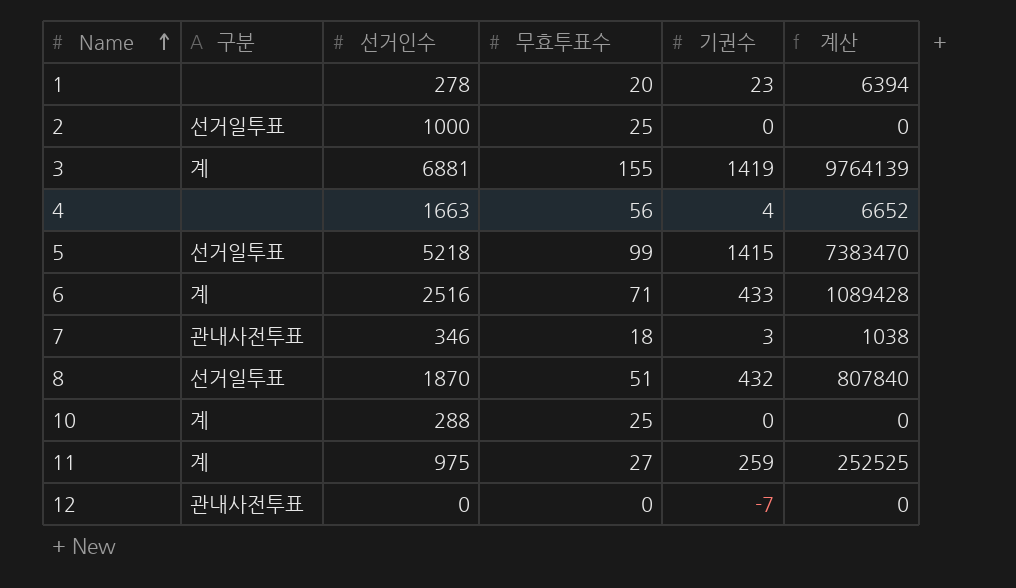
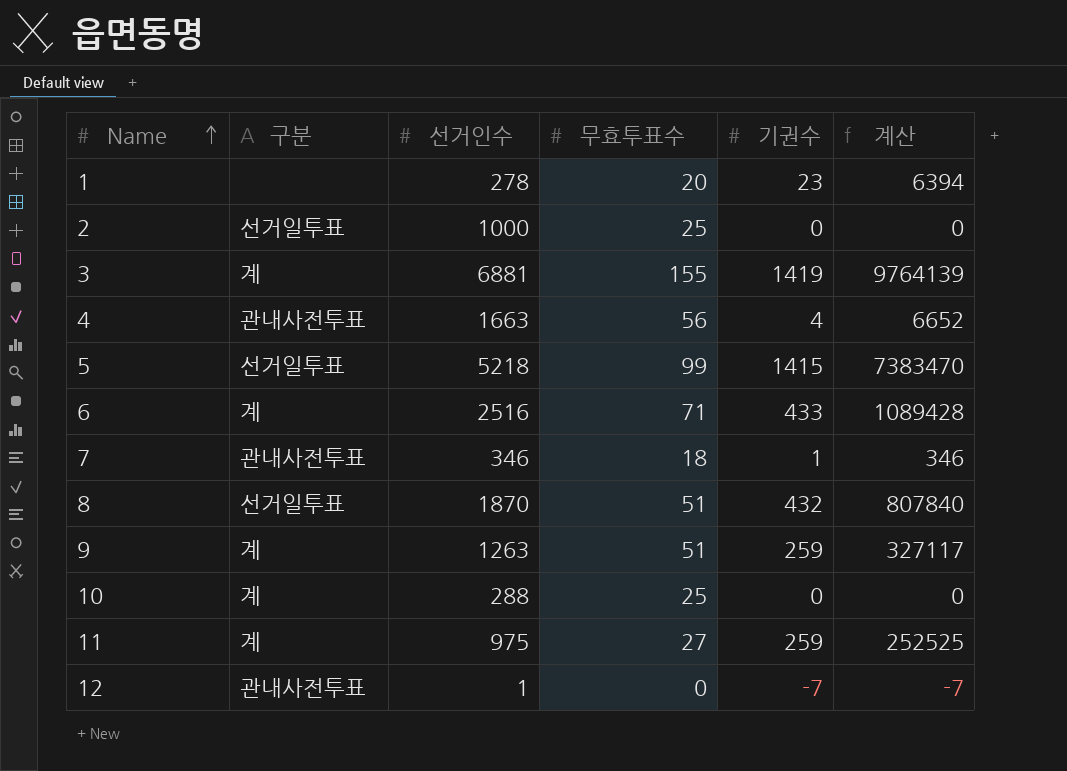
4 | 구분: none -> 관내사전투표
7 | 기권수: 3 -> 1
7 | 계산: 1038 -> 346
row 9: none -> 계 | 1263 | 51 | 259 | 327117
12 | 선거인수: 0 -> 1
12 | 계산: 0 -> -7

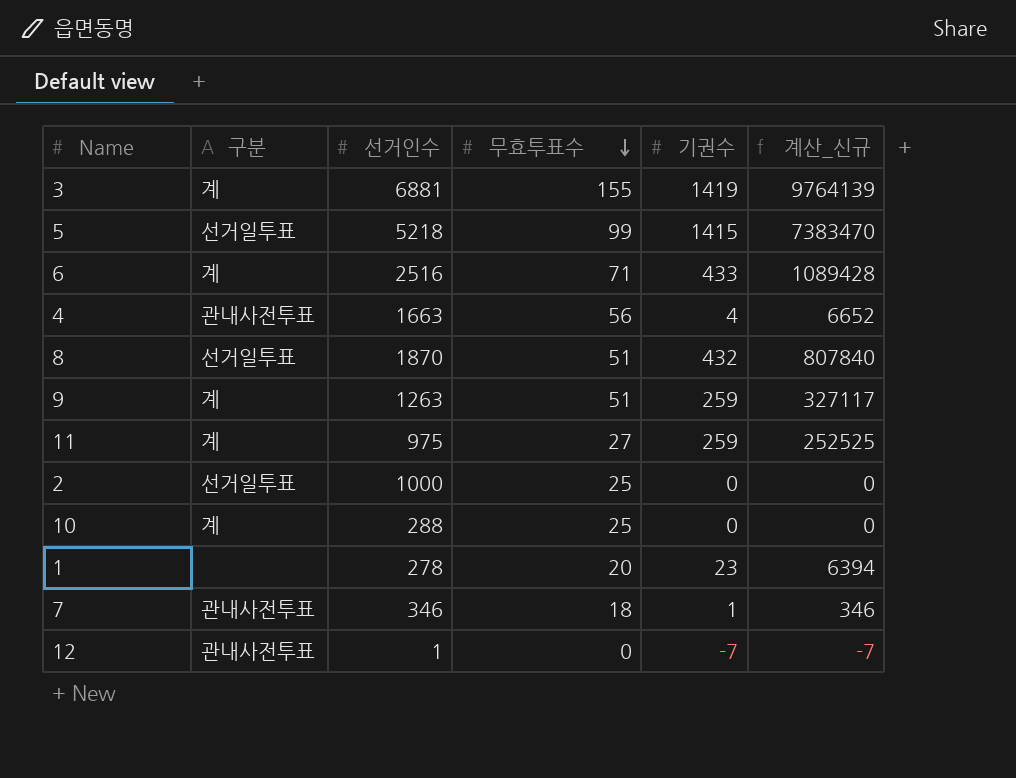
row order: Name ascending -> 무효투표수 descending
column name: 계산 -> 계산_신규

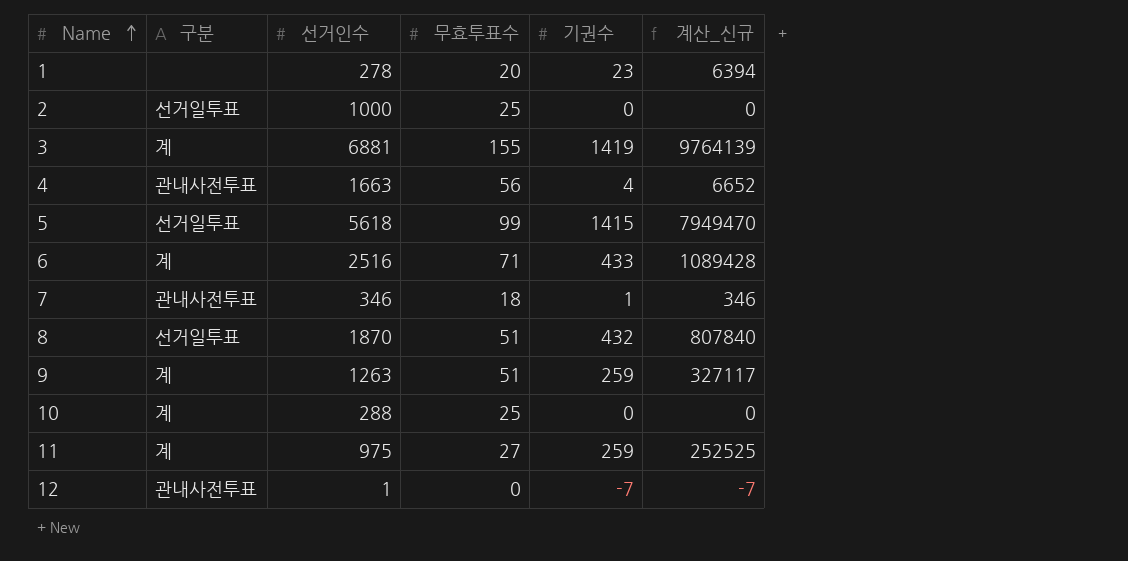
row order: 무효투표수 descending -> Name ascending
5 | 선거인수: 5218 -> 5618
5 | 계산_신규: 7383470 -> 7949470

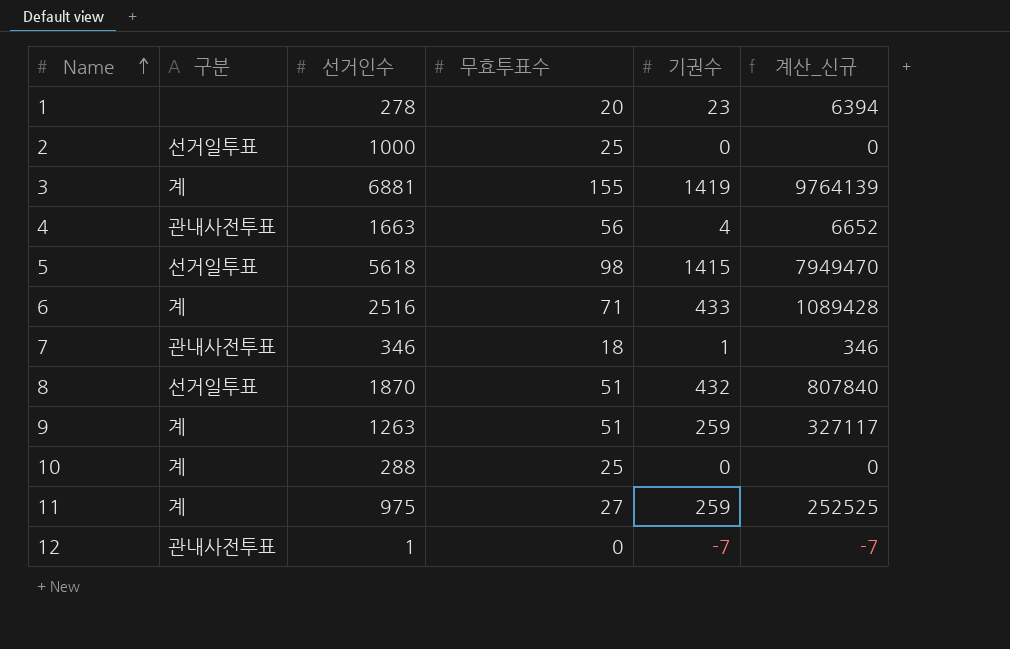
5 | 무효투표수: 99 -> 98

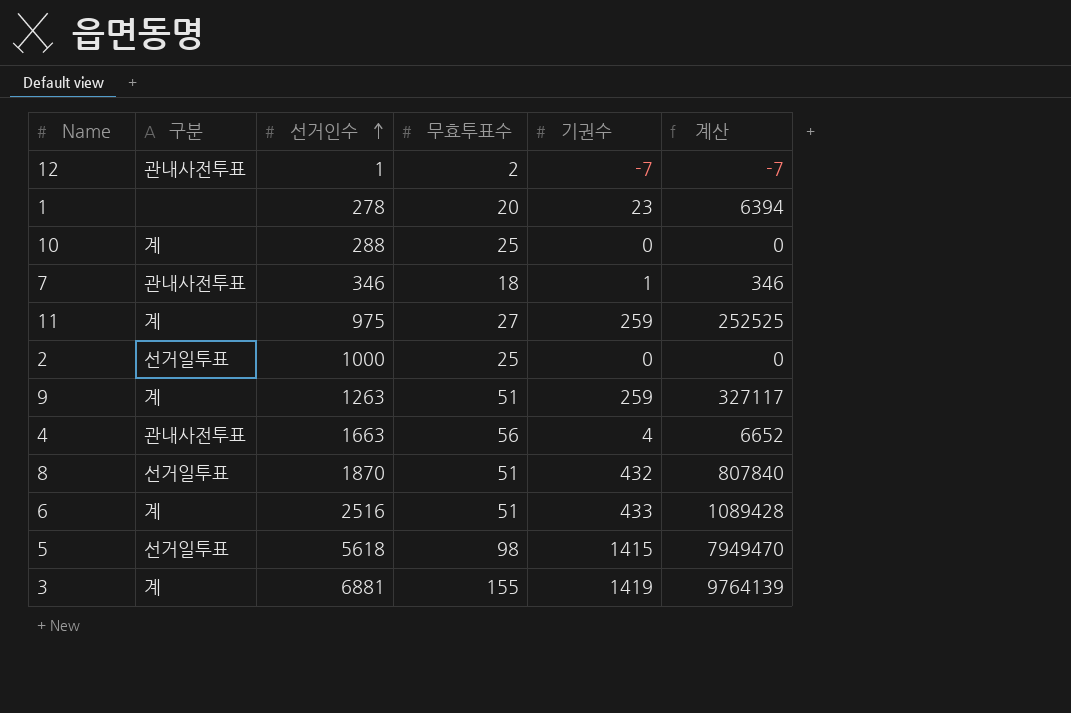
row order: Name ascending -> 선거인수 ascending
column name: 계산_신규 -> 계산
12 | 무효투표수: 0 -> 2
6 | 무효투표수: 71 -> 51

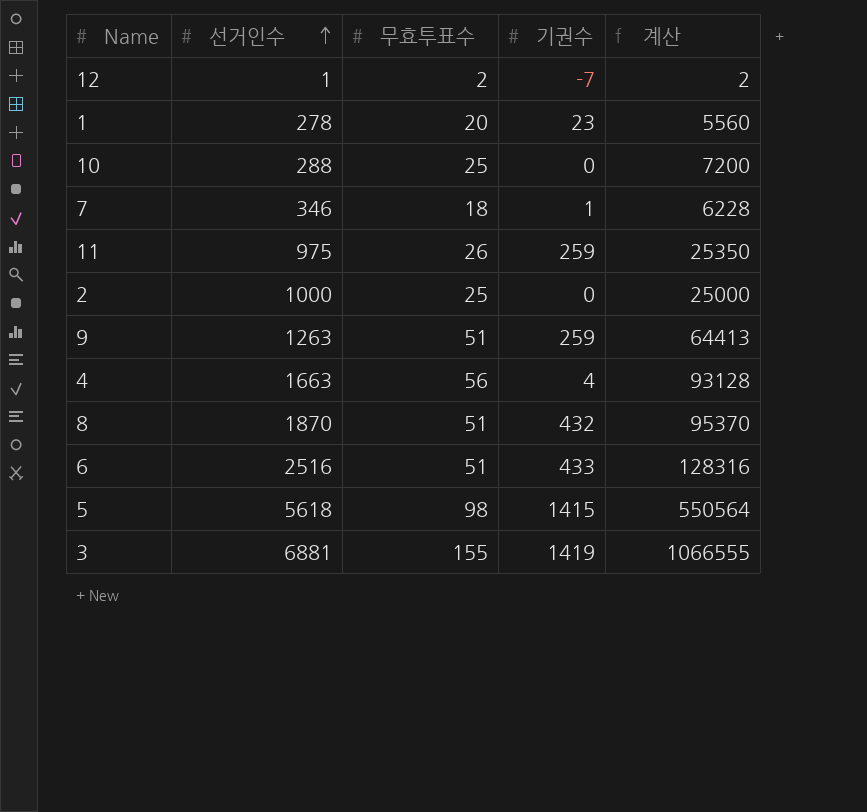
column 구분 | position: 2 -> none
column 계산 | formula: [선거인수] * [기권수] -> [선거인수] * [무효투표수]
11 | 무효투표수: 27 -> 26

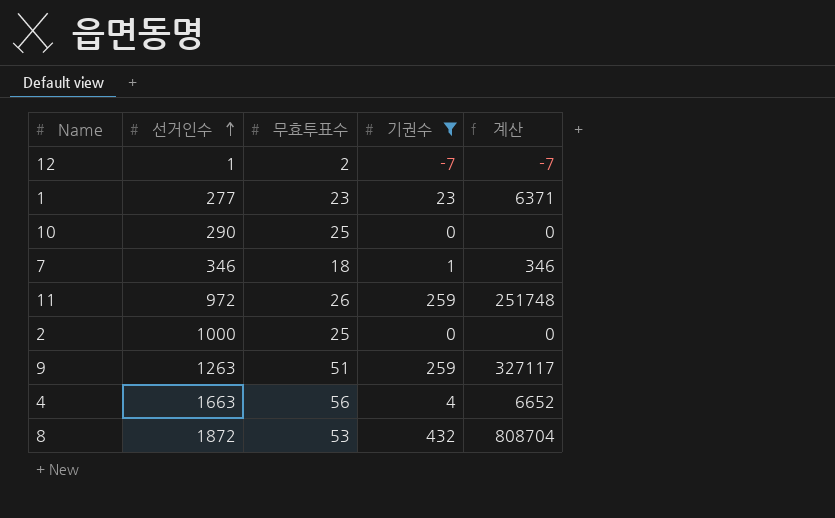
filter: none -> 기권수 <= 432
column 계산 | formula: [선거인수] * [무효투표수] -> [선거인수] * [기권수]
1 | 선거인수: 278 -> 277
1 | 무효투표수: 20 -> 23
10 | 선거인수: 288 -> 290
11 | 선거인수: 975 -> 972
8 | 선거인수: 1870 -> 1872
8 | 무효투표수: 51 -> 53

